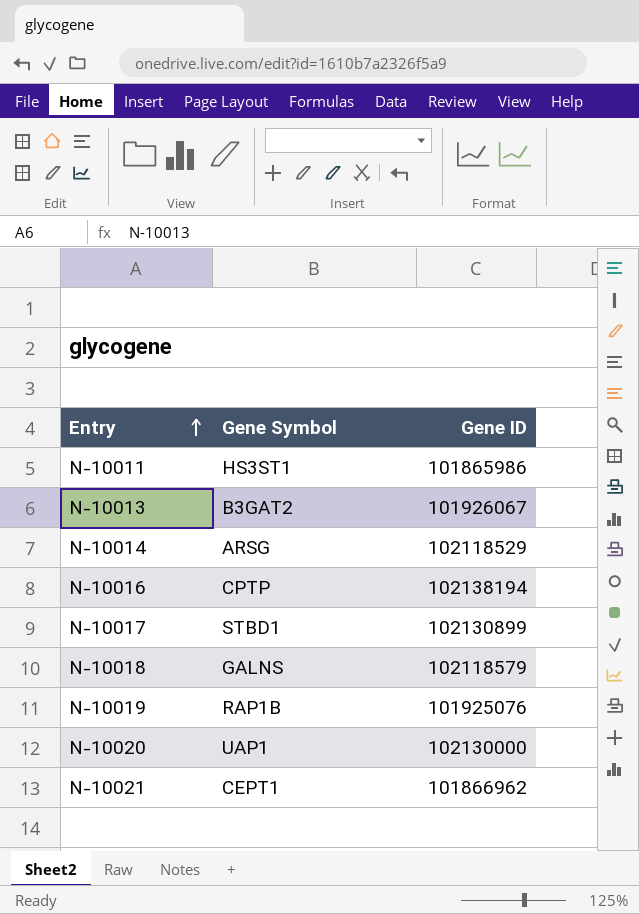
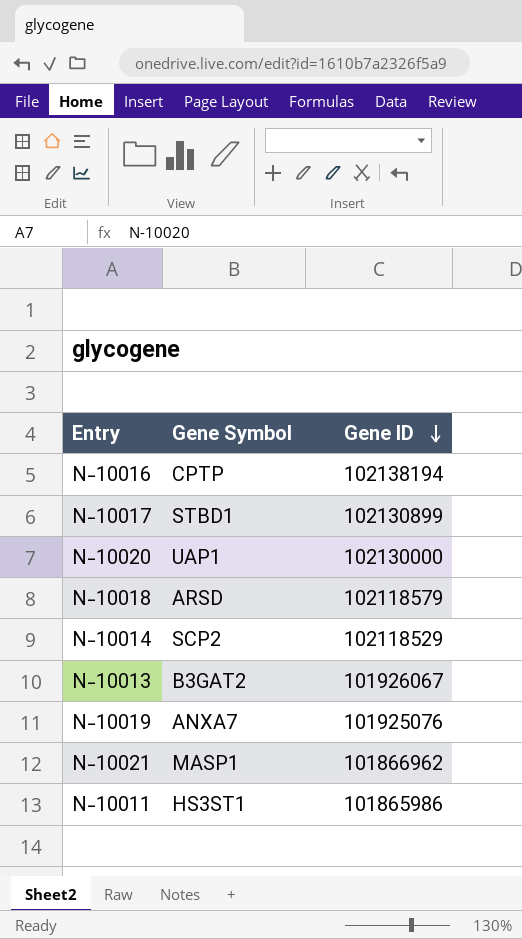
row order: Entry ascending -> Gene ID descending
N-10018 | Gene Symbol: GALNS -> ARSD
N-10014 | Gene Symbol: ARSG -> SCP2
N-10019 | Gene Symbol: RAP1B -> ANXA7
N-10021 | Gene Symbol: CEPT1 -> MASP1

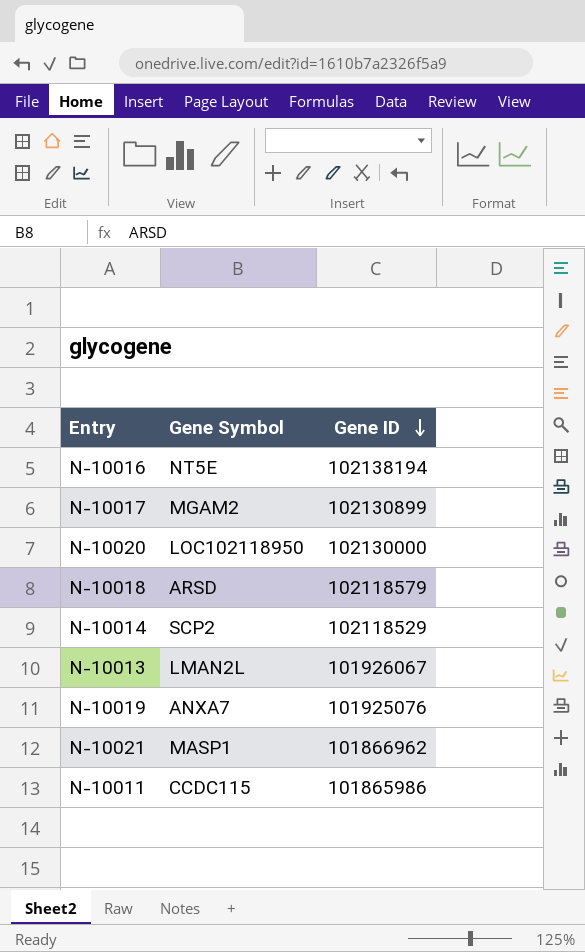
N-10016 | Gene Symbol: CPTP -> NT5E
N-10017 | Gene Symbol: STBD1 -> MGAM2
N-10020 | Gene Symbol: UAP1 -> LOC102118950
N-10013 | Gene Symbol: B3GAT2 -> LMAN2L
N-10011 | Gene Symbol: HS3ST1 -> CCDC115

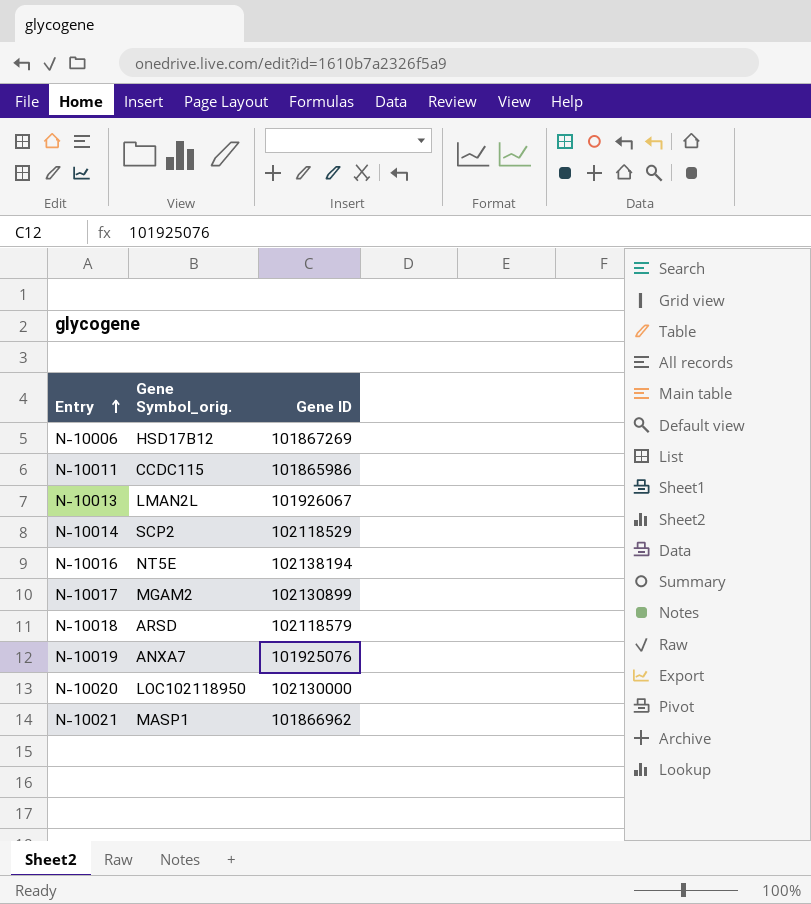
row order: Gene ID descending -> Entry ascending
column name: Gene Symbol -> Gene Symbol_orig.
row N-10006: none -> HSD17B12 | 101867269

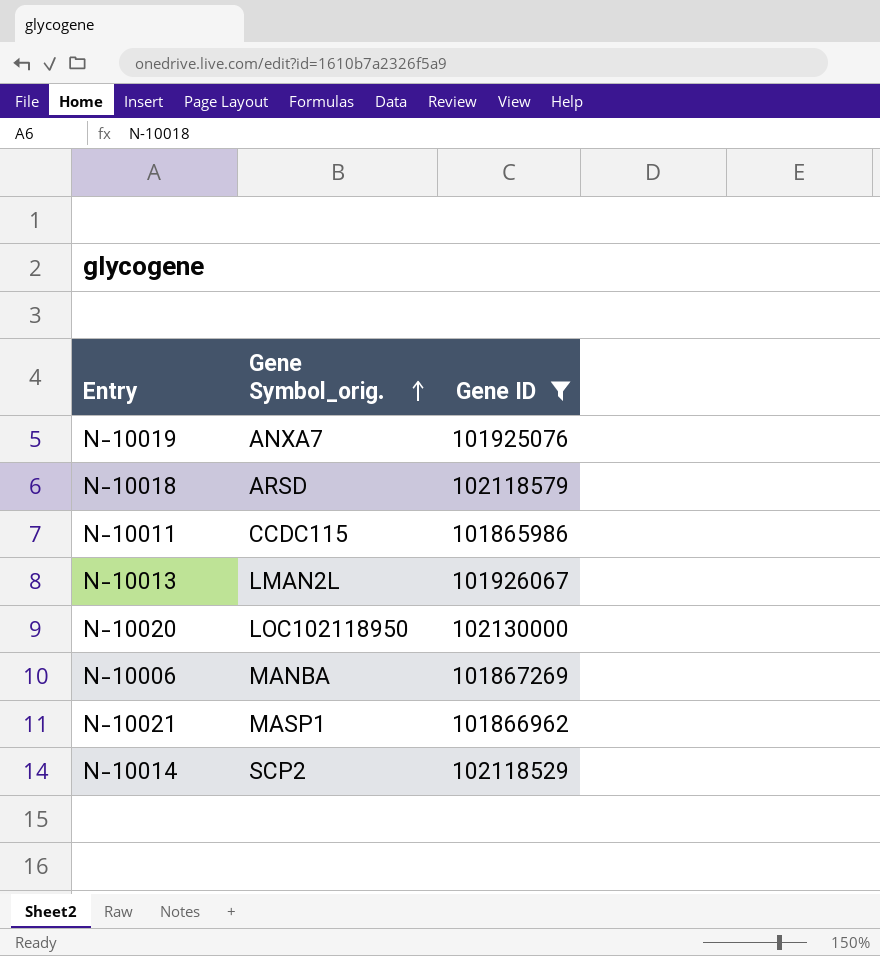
filter: none -> Gene ID <= 102130000
row order: Entry ascending -> Gene Symbol_orig. ascending
N-10006 | Gene Symbol_orig.: HSD17B12 -> MANBA

